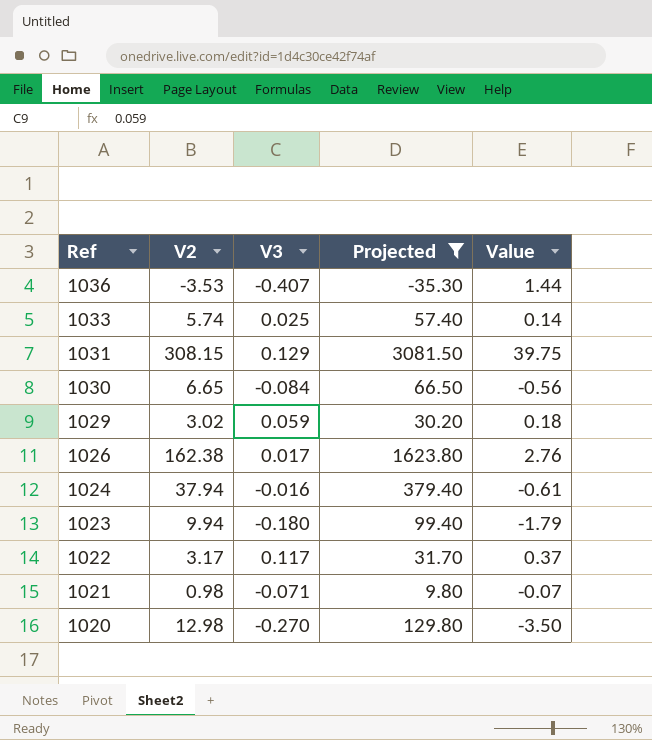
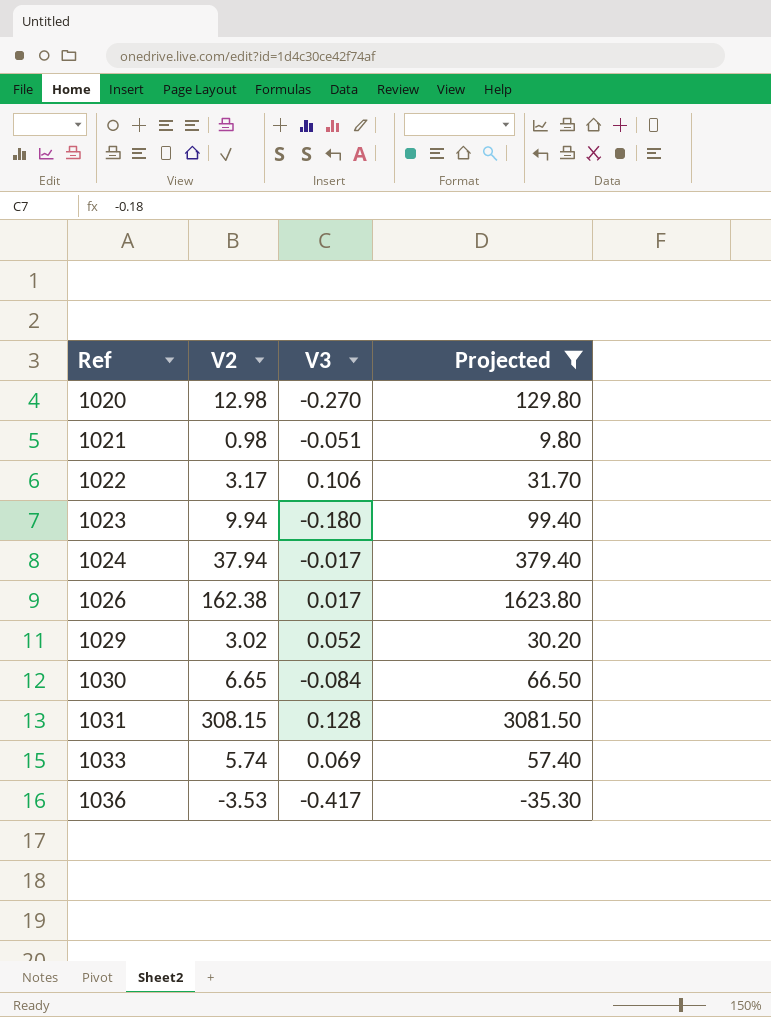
row order: Ref descending -> Ref ascending
column Value | formula: [V2] * [V3] -> none
1021 | V3: -0.071 -> -0.051
1022 | V3: 0.117 -> 0.106
1024 | V3: -0.016 -> -0.017
1029 | V3: 0.059 -> 0.052
1031 | V3: 0.129 -> 0.128
1033 | V3: 0.025 -> 0.069
1036 | V3: -0.407 -> -0.417

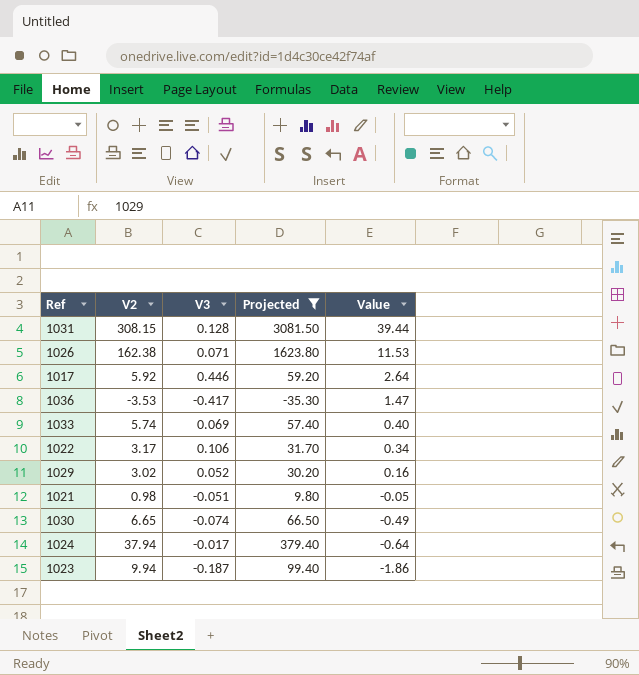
row order: Ref ascending -> Value descending
column Value | formula: none -> [V2] * [V3]
row 1020: 12.98 | -0.270 | 129.80 -> none
1026 | V3: 0.017 -> 0.071
row 1017: none -> 5.92 | 0.446 | 59.20 | 2.64
1030 | V3: -0.084 -> -0.074
1023 | V3: -0.180 -> -0.187

